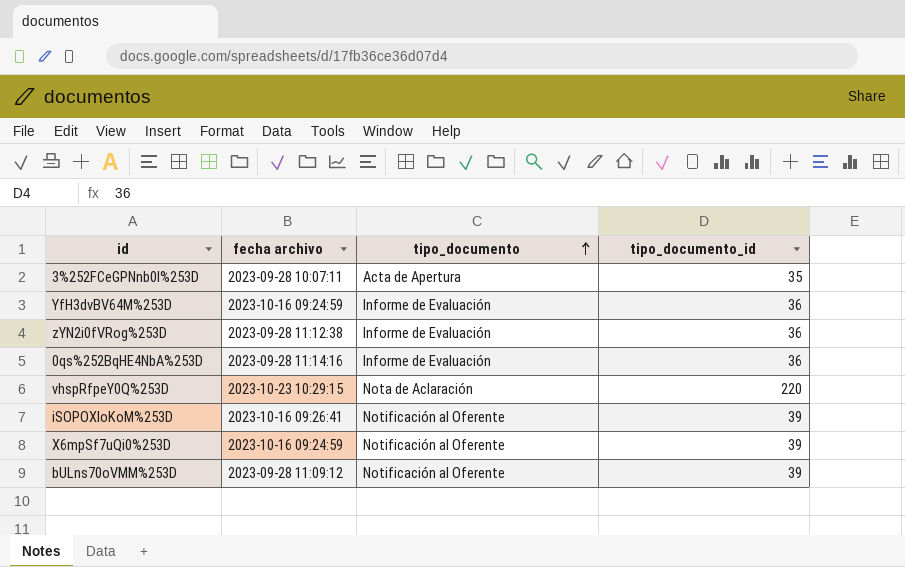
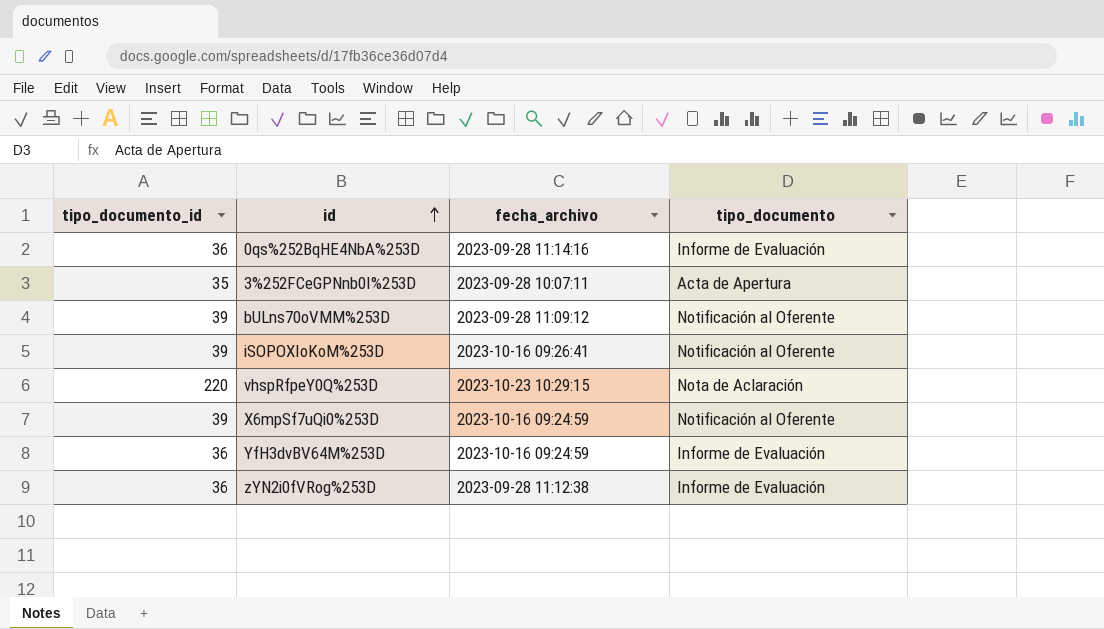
row order: tipo_documento ascending -> id ascending
column tipo_documento_id | position: 4 -> 1
column name: fecha archivo -> fecha_archivo

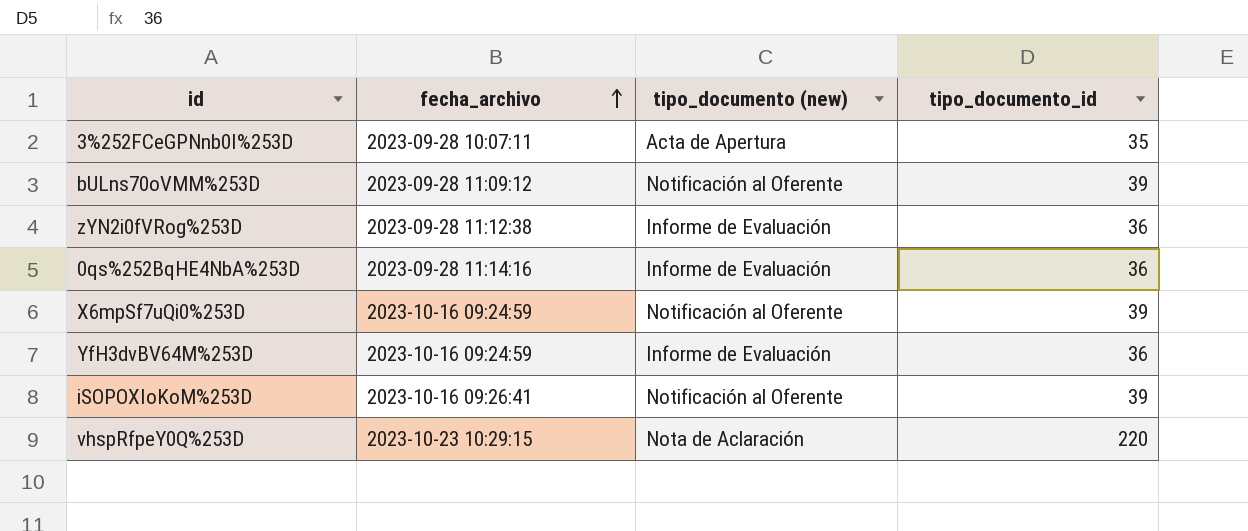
row order: id ascending -> fecha_archivo ascending
column name: tipo_documento -> tipo_documento (new)
column tipo_documento_id | position: 1 -> 4

